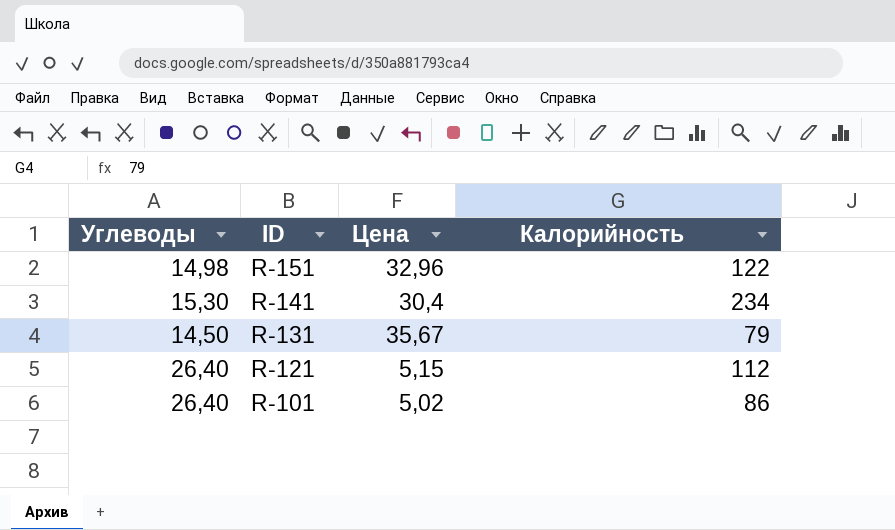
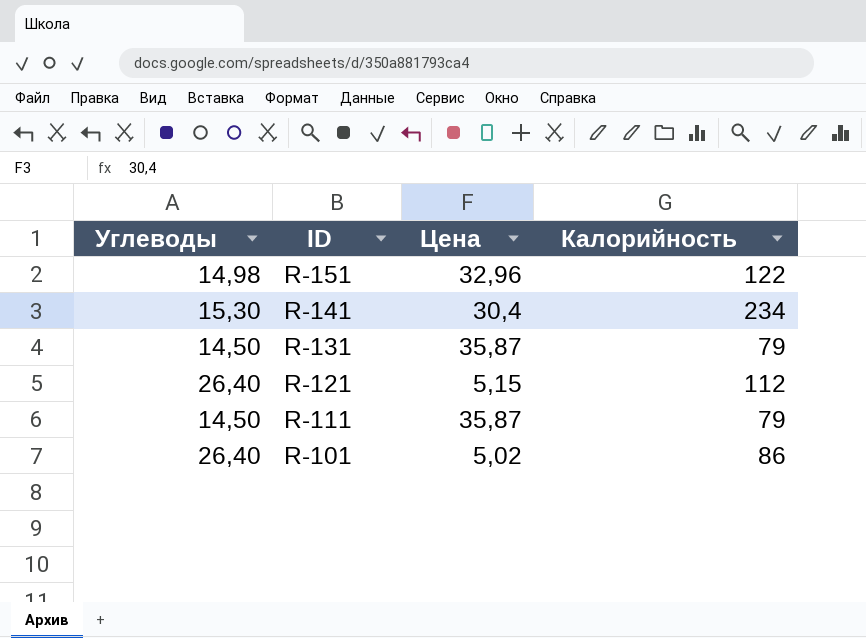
R-131 | Цена: 35,67 -> 35,87
row R-111: none -> 14,50 | 35,87 | 79

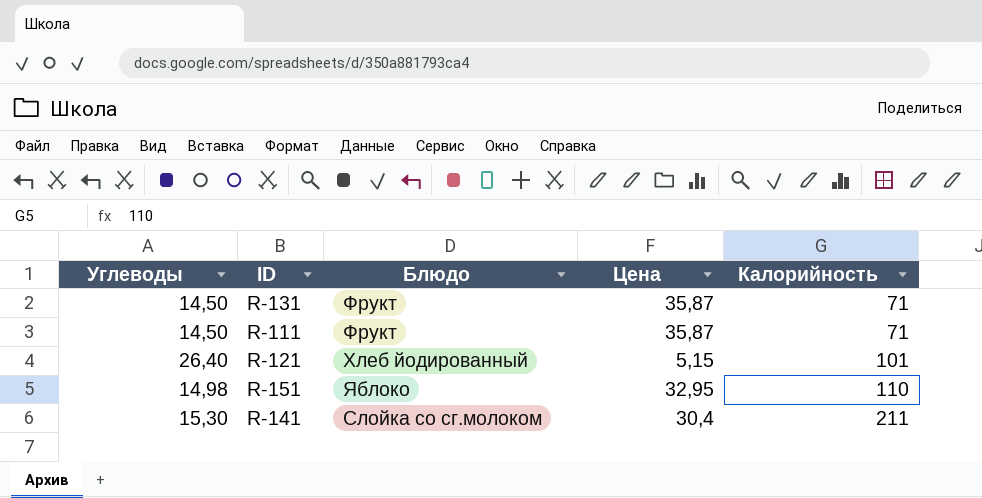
row order: ID descending -> Калорийность ascending
column Блюдо | position: none -> 3
row R-101: 26,40 | 5,02 | 86 -> none
R-131 | Калорийность: 79 -> 71
R-111 | Калорийность: 79 -> 71
R-121 | Калорийность: 112 -> 101
R-151 | Цена: 32,96 -> 32,95
R-151 | Калорийность: 122 -> 110
R-141 | Калорийность: 234 -> 211

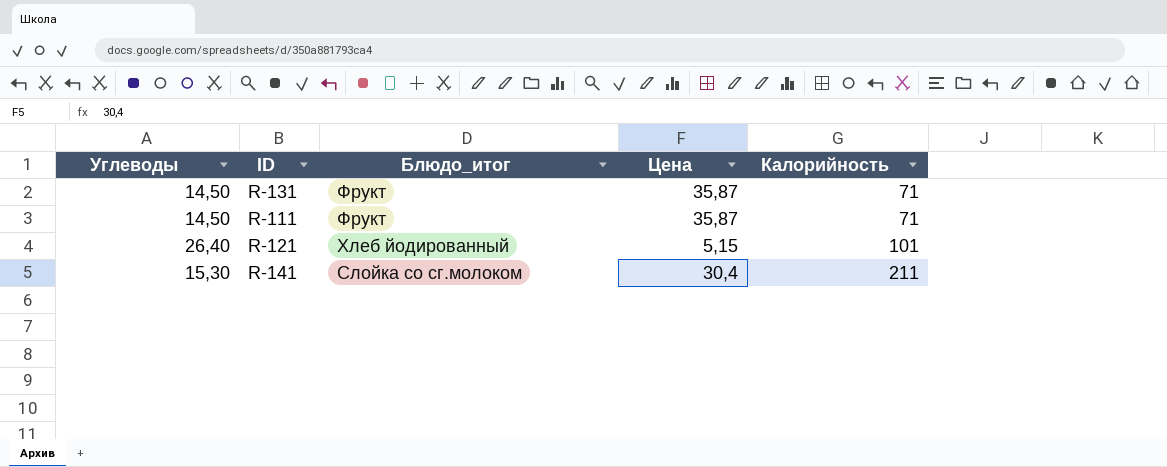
column name: Блюдо -> Блюдо_итог
row R-151: 14,98 | Яблоко | 32,95 | 110 -> none

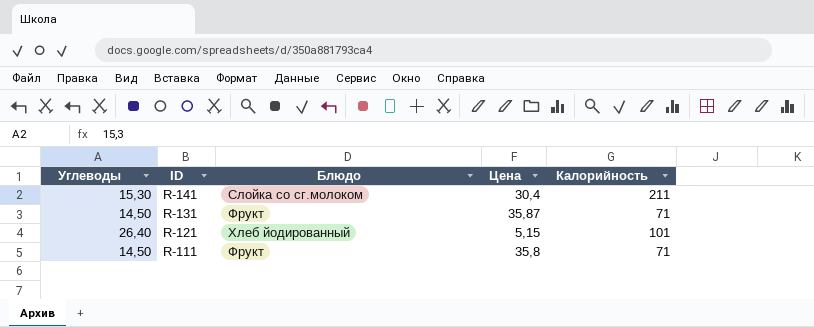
row order: Калорийность ascending -> ID descending
column name: Блюдо_итог -> Блюдо
R-111 | Цена: 35,87 -> 35,8

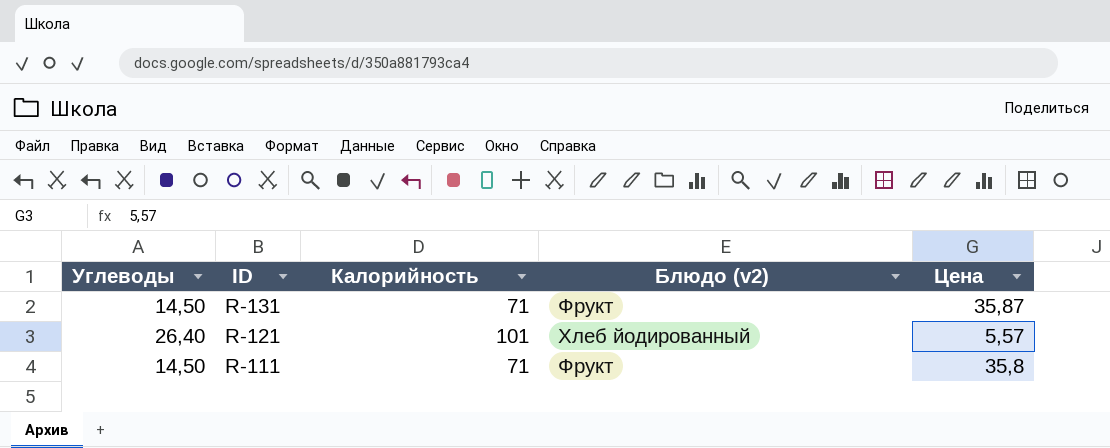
column Калорийность | position: 5 -> 3
column name: Блюдо -> Блюдо (v2)
row R-141: 15,30 | Слойка со сг.молоком | 30,4 | 211 -> none
R-121 | Цена: 5,15 -> 5,57

